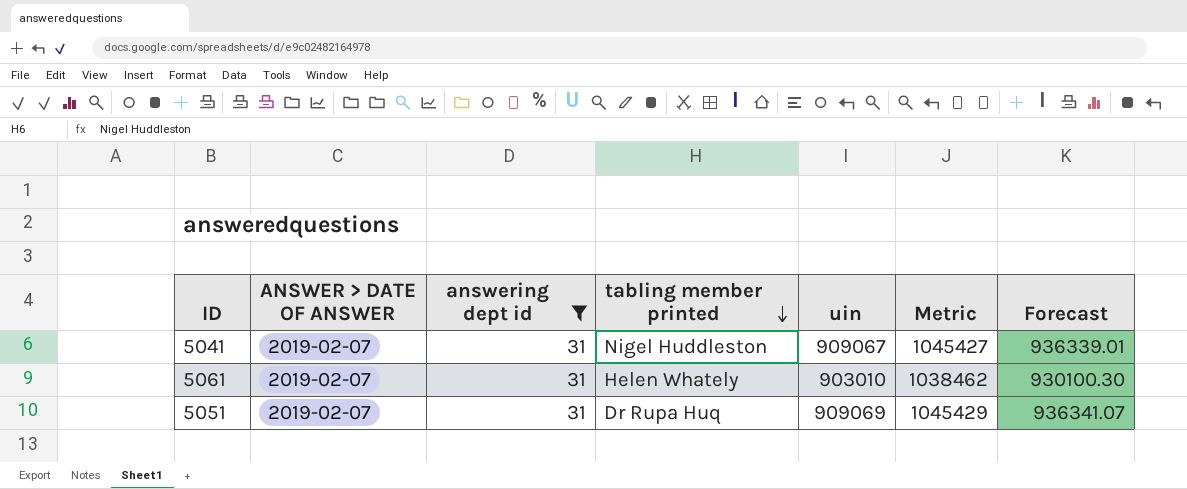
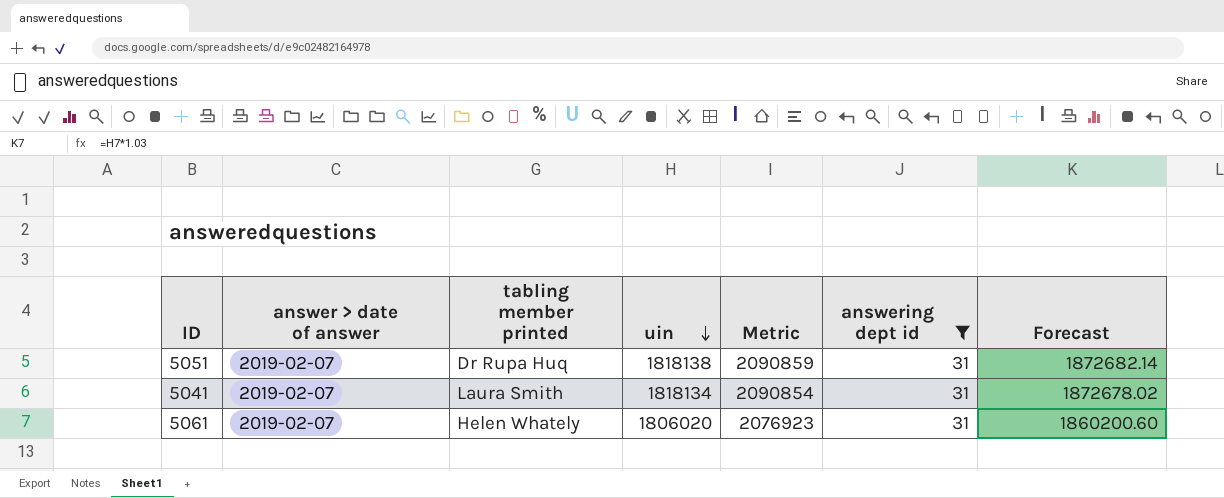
row order: tabling member printed descending -> uin descending
column name: ANSWER > DATE OF ANSWER -> answer > date of answer
column answering dept id | position: 3 -> 6
5051 | uin: 909069 -> 1818138
5051 | Metric: 1045429 -> 2090859
5051 | Forecast: 936341.07 -> 1872682.14
5041 | tabling member printed: Nigel Huddleston -> Laura Smith
5041 | uin: 909067 -> 1818134
5041 | Metric: 1045427 -> 2090854
5041 | Forecast: 936339.01 -> 1872678.02
5061 | uin: 903010 -> 1806020
5061 | Metric: 1038462 -> 2076923
5061 | Forecast: 930100.30 -> 1860200.60

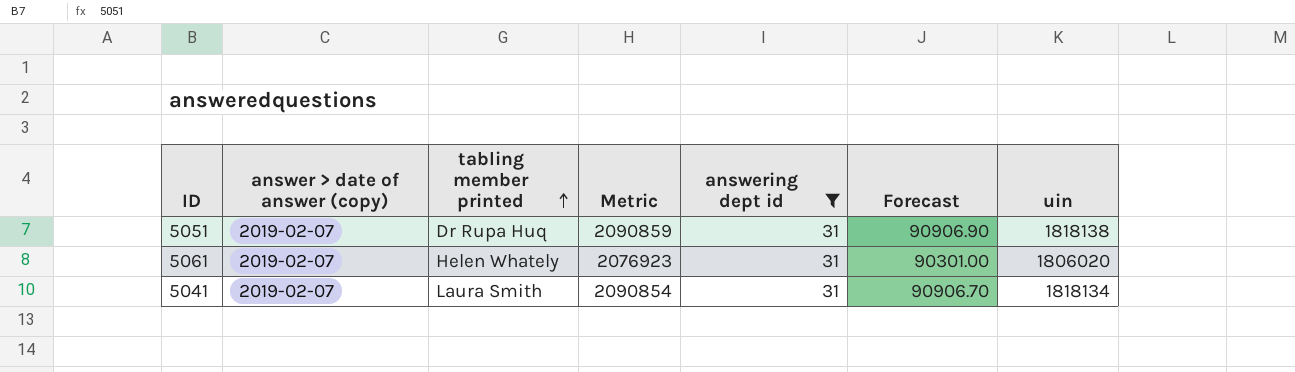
row order: uin descending -> tabling member printed ascending
column name: answer > date of answer -> answer > date of answer (copy)
column Forecast | formula: [uin] * 1.03 -> [uin] * 0.05
column uin | position: 4 -> 7

